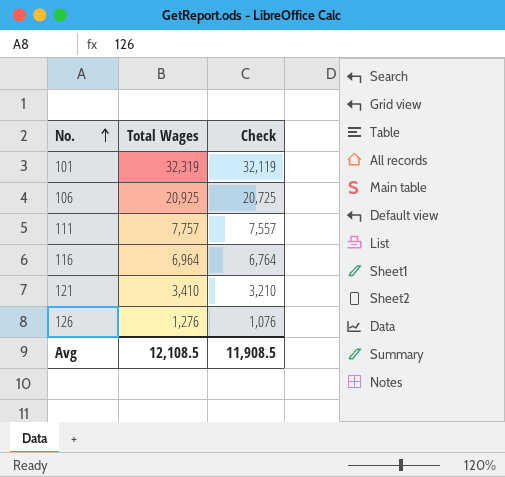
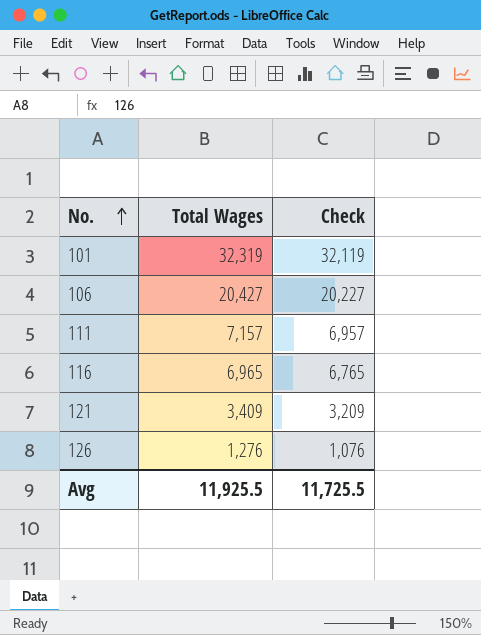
106 | Total Wages: 20,925 -> 20,427
106 | Check: 20,725 -> 20,227
111 | Total Wages: 7,757 -> 7,157
111 | Check: 7,557 -> 6,957
116 | Total Wages: 6,964 -> 6,965
116 | Check: 6,764 -> 6,765
121 | Total Wages: 3,410 -> 3,409
121 | Check: 3,210 -> 3,209
Avg | Total Wages: 12,108.5 -> 11,925.5
Avg | Check: 11,908.5 -> 11,725.5

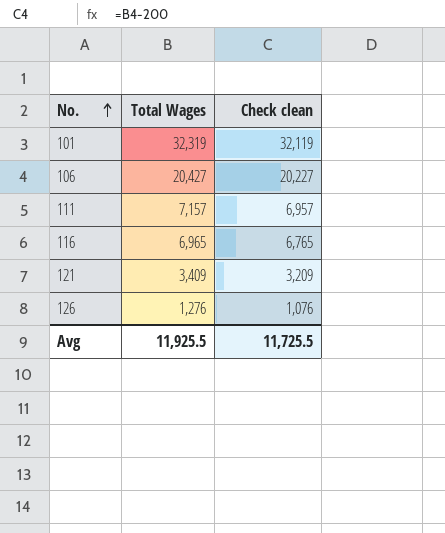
column name: Check -> Check clean

